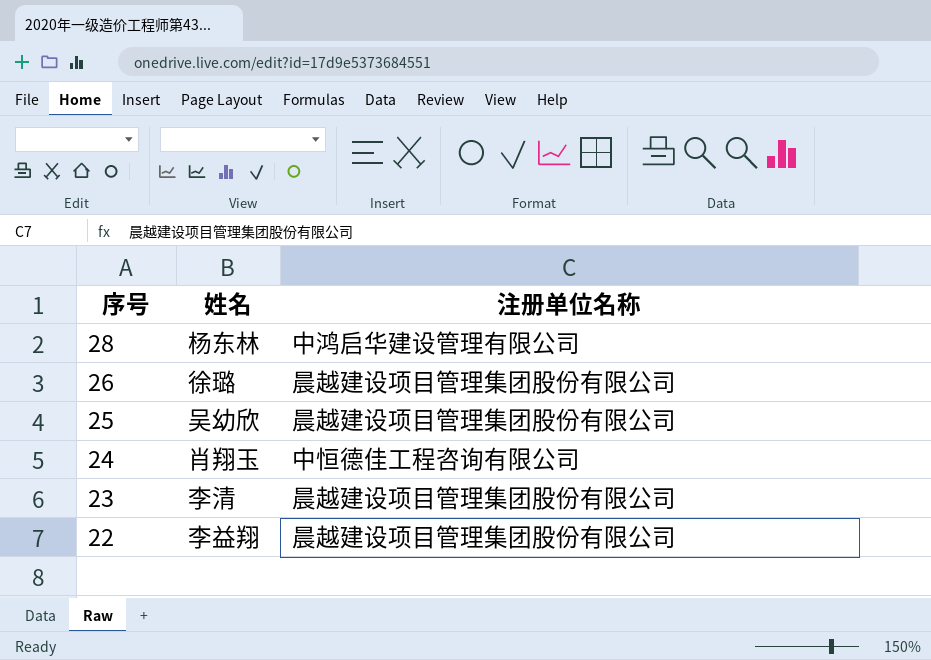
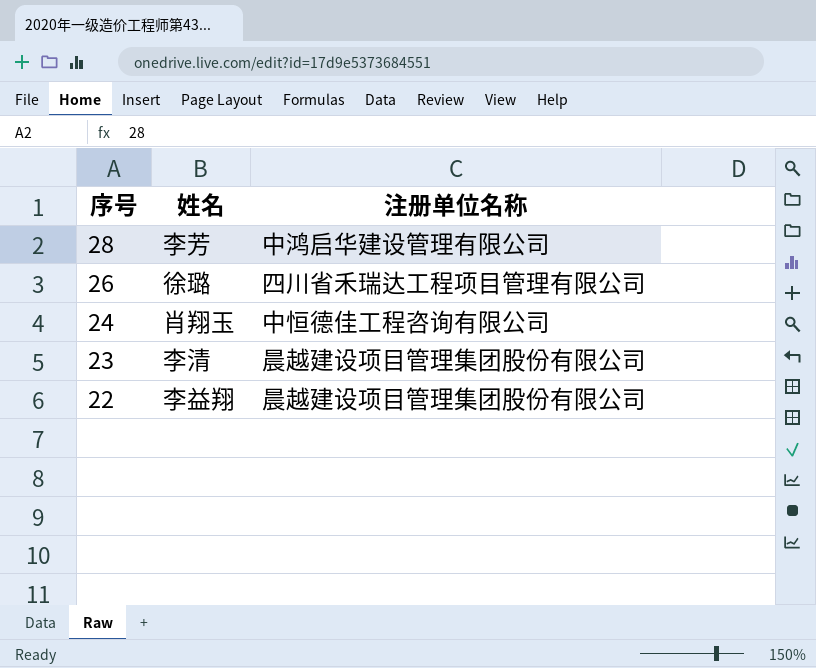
row 25: 吴幼欣 | 晨越建设项目管理集团股份有限公司 -> none
28 | 姓名: 杨东林 -> 李芳
26 | 注册单位名称: 晨越建设项目管理集团股份有限公司 -> 四川省禾瑞达工程项目管理有限公司

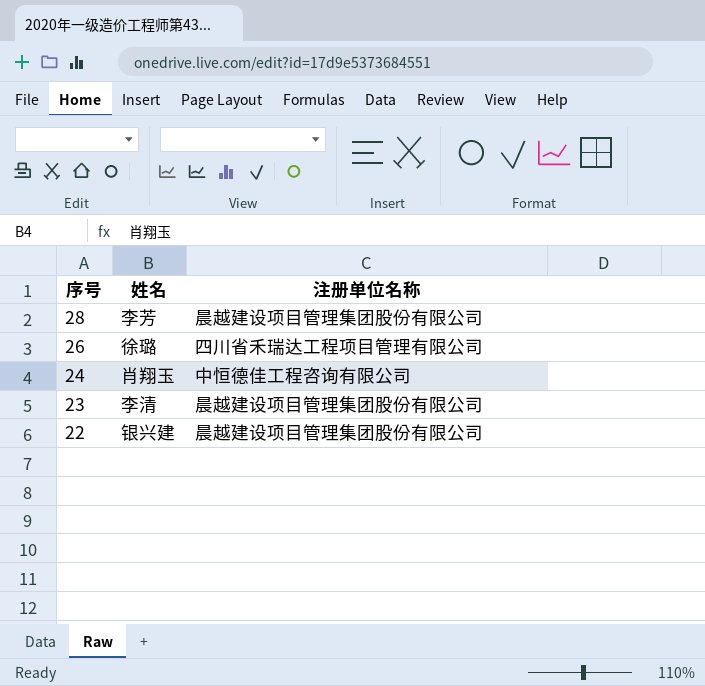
28 | 注册单位名称: 中鸿启华建设管理有限公司 -> 晨越建设项目管理集团股份有限公司
22 | 姓名: 李益翔 -> 银兴建

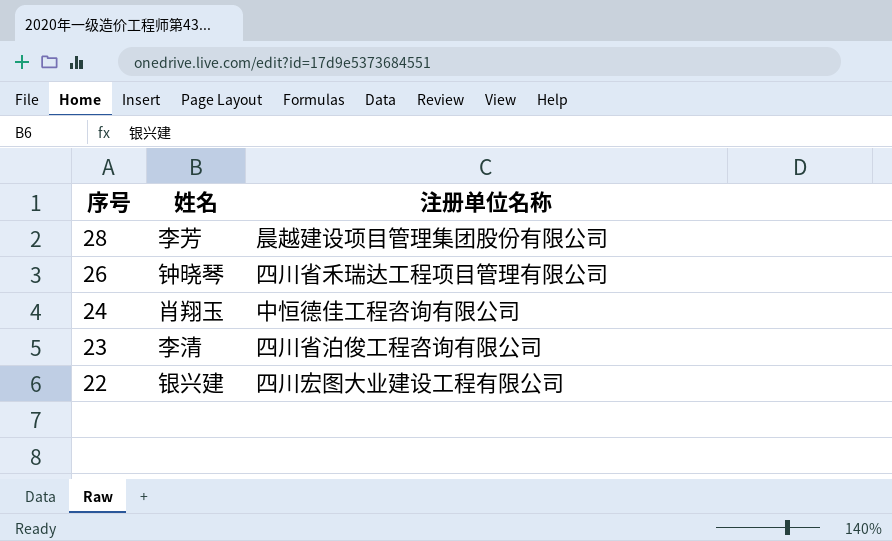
26 | 姓名: 徐璐 -> 钟晓琴
23 | 注册单位名称: 晨越建设项目管理集团股份有限公司 -> 四川省泊俊工程咨询有限公司
22 | 注册单位名称: 晨越建设项目管理集团股份有限公司 -> 四川宏图大业建设工程有限公司

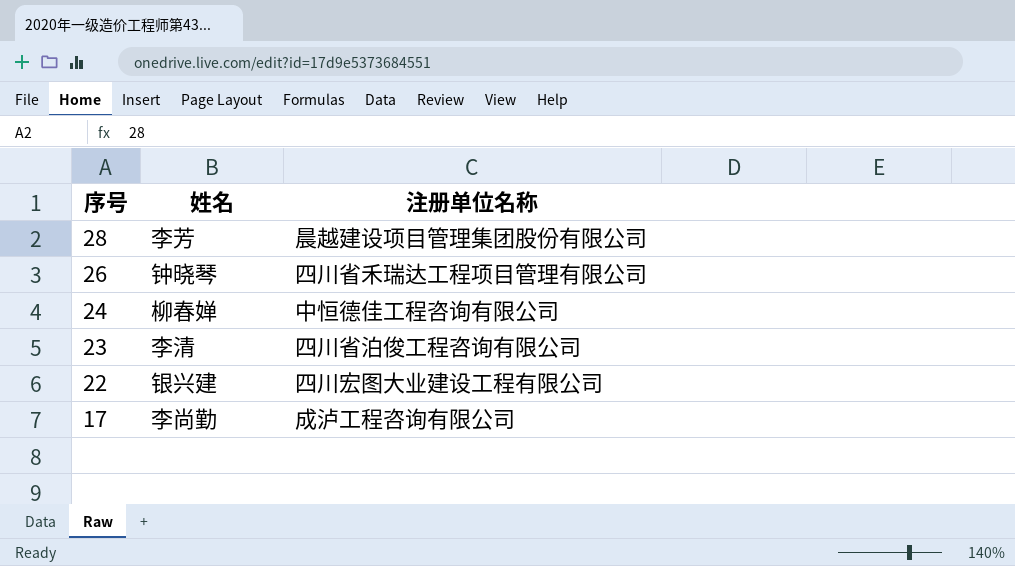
24 | 姓名: 肖翔玉 -> 柳春婵
row 17: none -> 李尚勤 | 成泸工程咨询有限公司

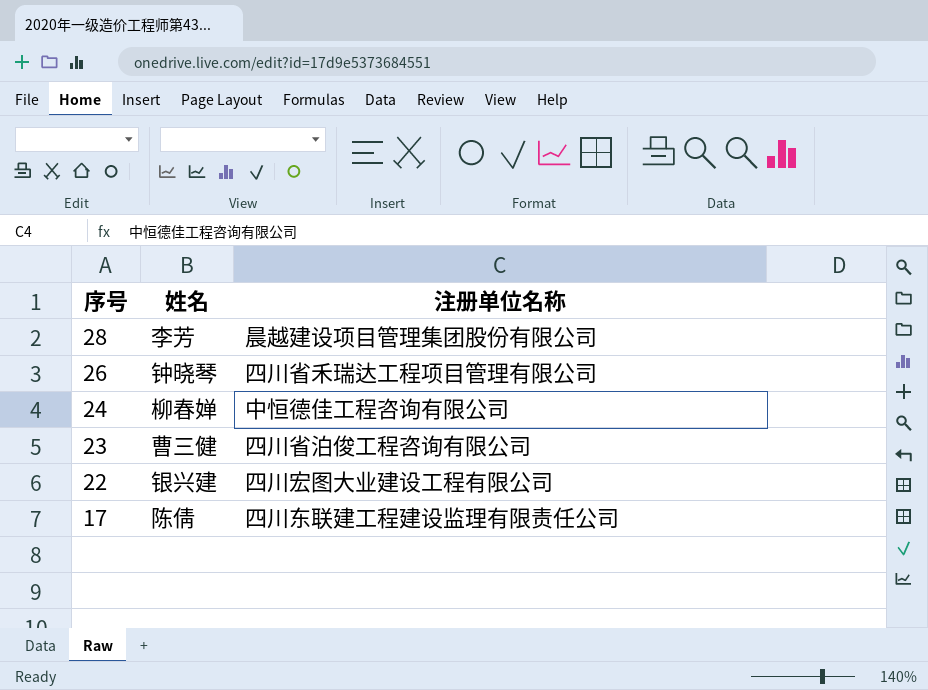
23 | 姓名: 李清 -> 曹三健
17 | 姓名: 李尚勤 -> 陈倩
17 | 注册单位名称: 成泸工程咨询有限公司 -> 四川东联建工程建设监理有限责任公司

